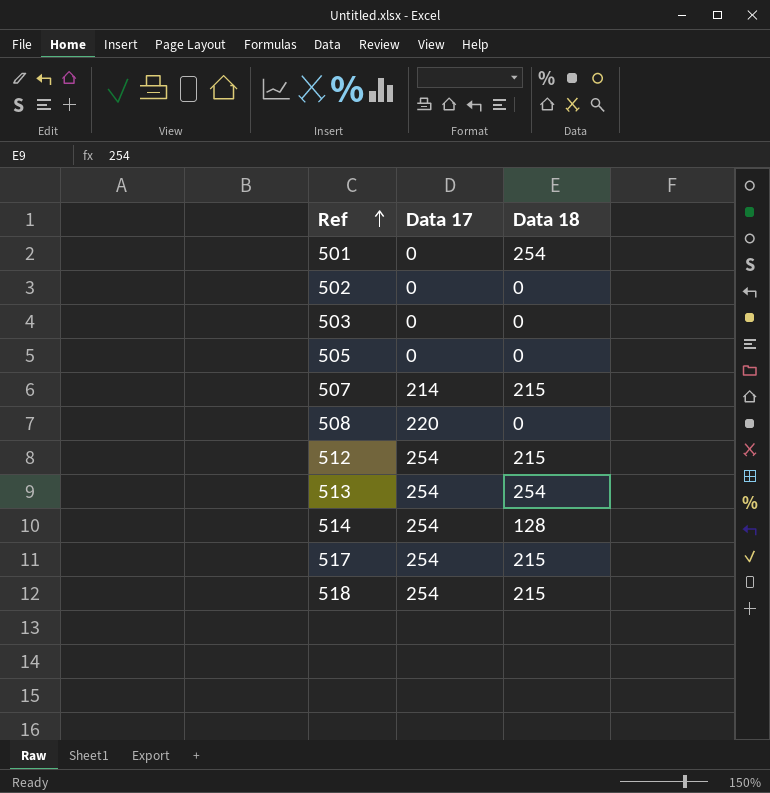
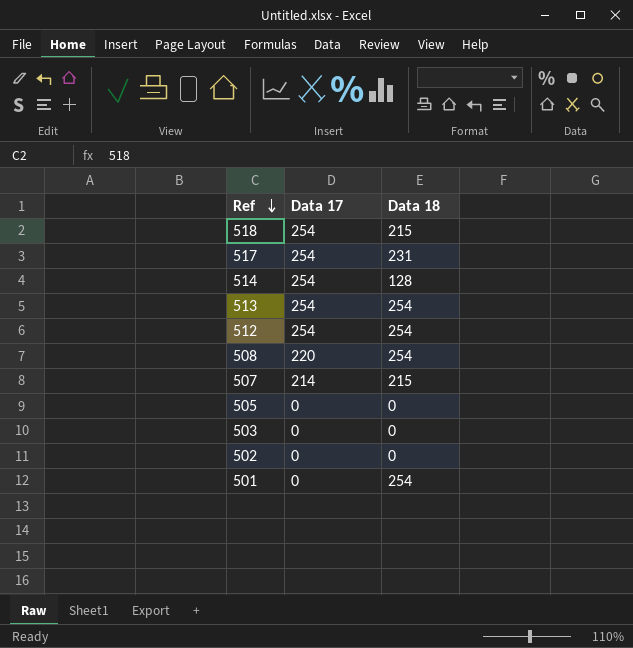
row order: Ref ascending -> Ref descending
517 | Data 18: 215 -> 231
512 | Data 18: 215 -> 254
508 | Data 18: 0 -> 254

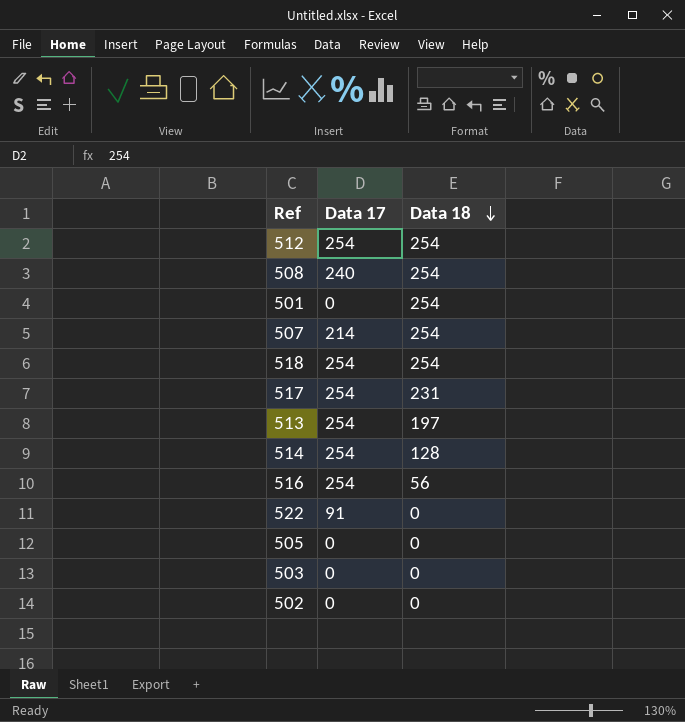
row order: Ref descending -> Data 18 descending
508 | Data 17: 220 -> 240
507 | Data 18: 215 -> 254
518 | Data 18: 215 -> 254
513 | Data 18: 254 -> 197
row 516: none -> 254 | 56
row 522: none -> 91 | 0

